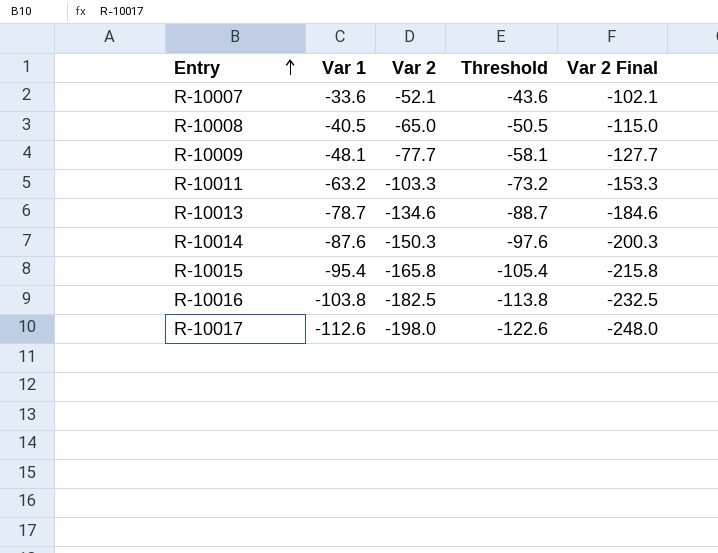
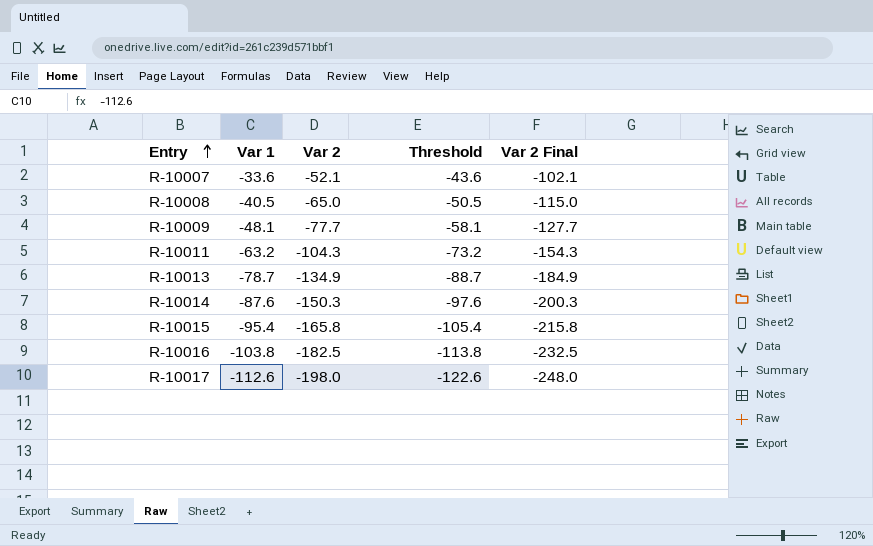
R-10011 | Var 2: -103.3 -> -104.3
R-10011 | Var 2 Final: -153.3 -> -154.3
R-10013 | Var 2: -134.6 -> -134.9
R-10013 | Var 2 Final: -184.6 -> -184.9

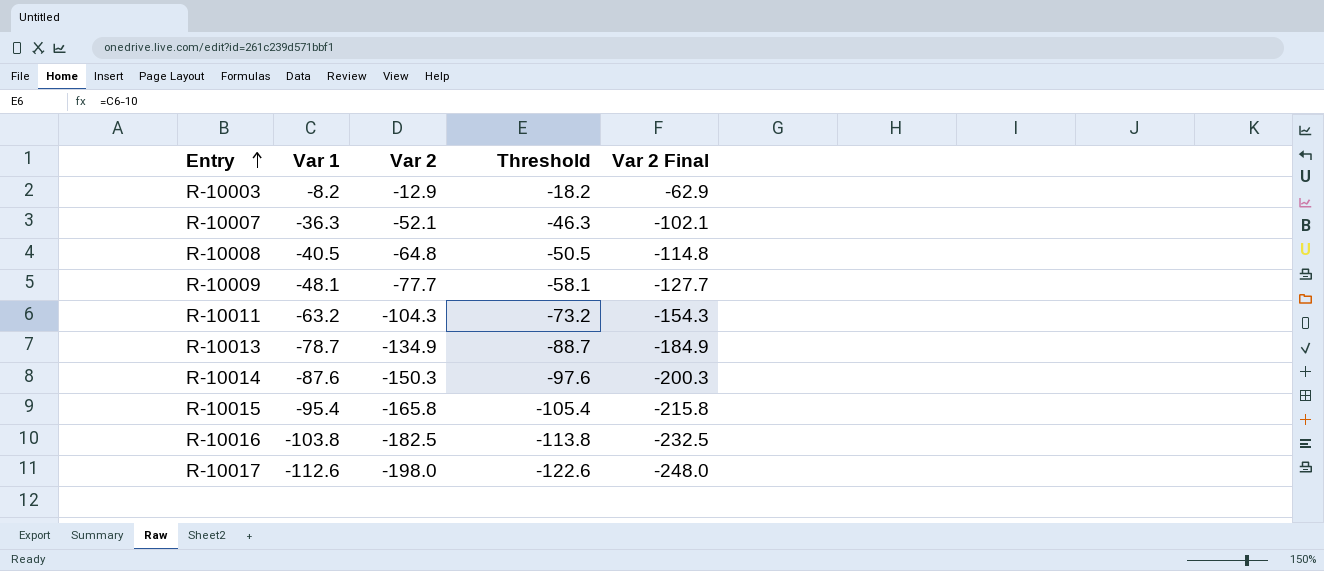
row R-10003: none -> -8.2 | -12.9 | -18.2 | -62.9
R-10007 | Var 1: -33.6 -> -36.3
R-10007 | Threshold: -43.6 -> -46.3
R-10008 | Var 2: -65.0 -> -64.8
R-10008 | Var 2 Final: -115.0 -> -114.8

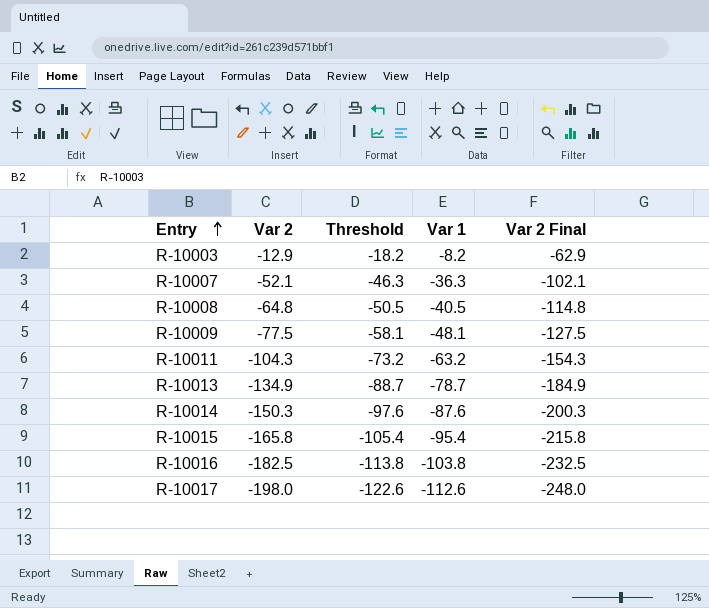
column Var 1 | position: 2 -> 4
R-10009 | Var 2: -77.7 -> -77.5
R-10009 | Var 2 Final: -127.7 -> -127.5

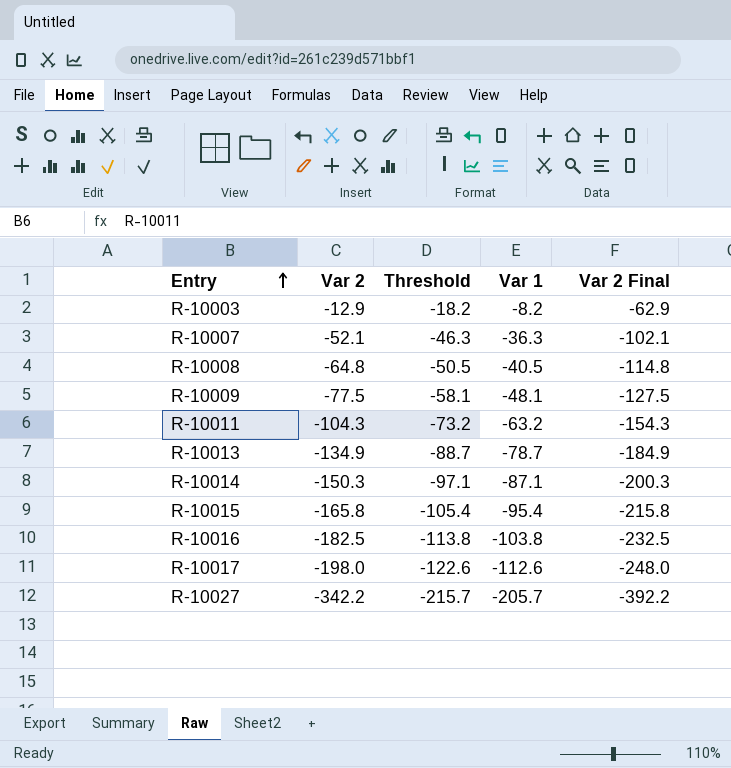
R-10014 | Threshold: -97.6 -> -97.1
R-10014 | Var 1: -87.6 -> -87.1
row R-10027: none -> -342.2 | -215.7 | -205.7 | -392.2

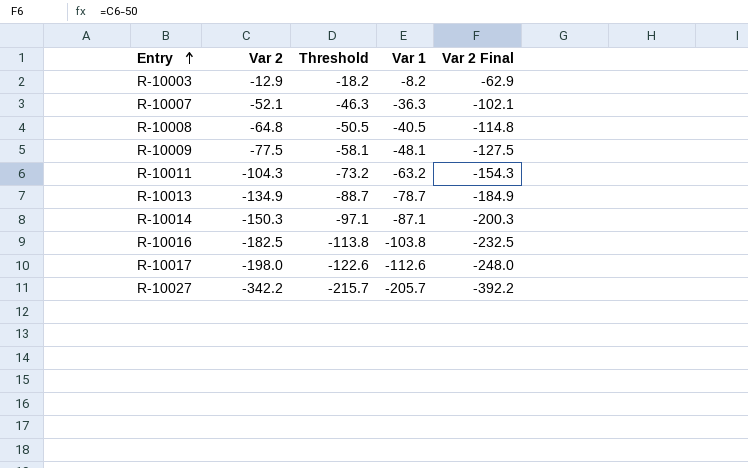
row R-10015: -165.8 | -105.4 | -95.4 | -215.8 -> none

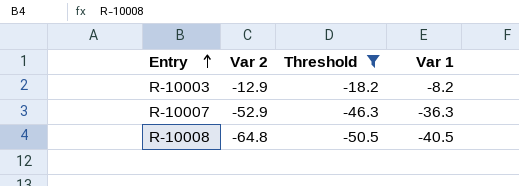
filter: none -> Threshold >= -50.5
column Var 2 Final | formula: [Var 2] - 50 -> none
R-10007 | Var 2: -52.1 -> -52.9

